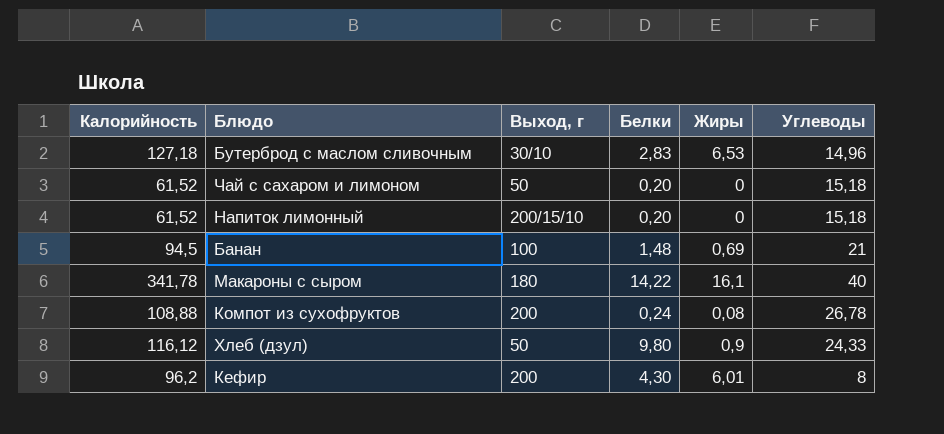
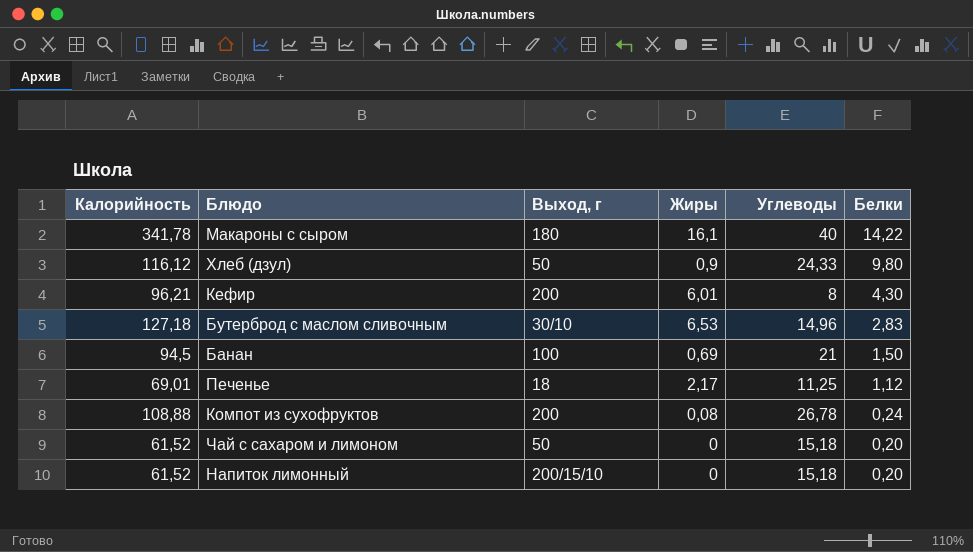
row order: none -> Белки descending
column Белки | position: 4 -> 6
Кефир | Калорийность: 96,2 -> 96,21
Банан | Белки: 1,48 -> 1,50
row Печенье: none -> 69,01 | 18 | 2,17 | 11,25 | 1,12

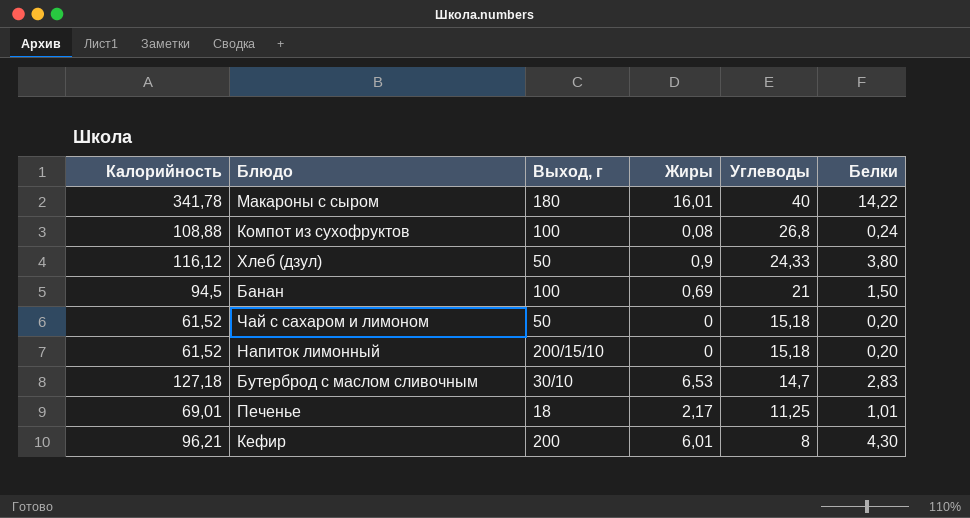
row order: Белки descending -> Углеводы descending
Макароны с сыром | Жиры: 16,1 -> 16,01
Компот из сухофруктов | Выход, г: 200 -> 100
Компот из сухофруктов | Углеводы: 26,78 -> 26,8
Хлеб (дзул) | Белки: 9,80 -> 3,80
Бутерброд с маслом сливочным | Углеводы: 14,96 -> 14,7
Печенье | Белки: 1,12 -> 1,01

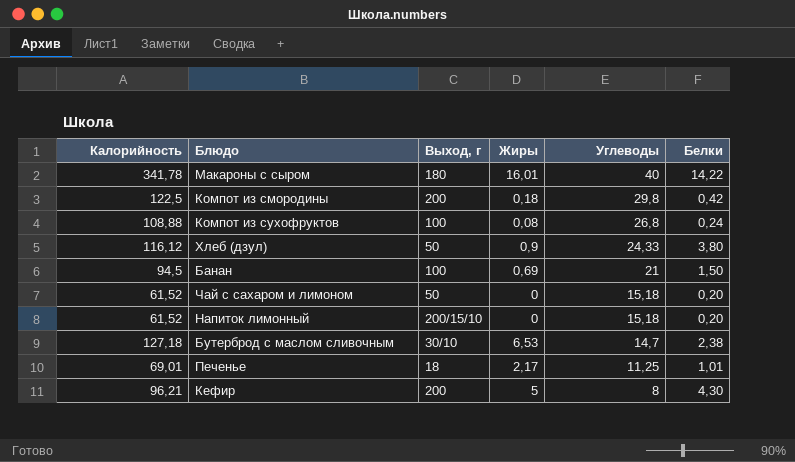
row Компот из смородины: none -> 122,5 | 200 | 0,18 | 29,8 | 0,42
Бутерброд с маслом сливочным | Белки: 2,83 -> 2,38
Кефир | Жиры: 6,01 -> 5

